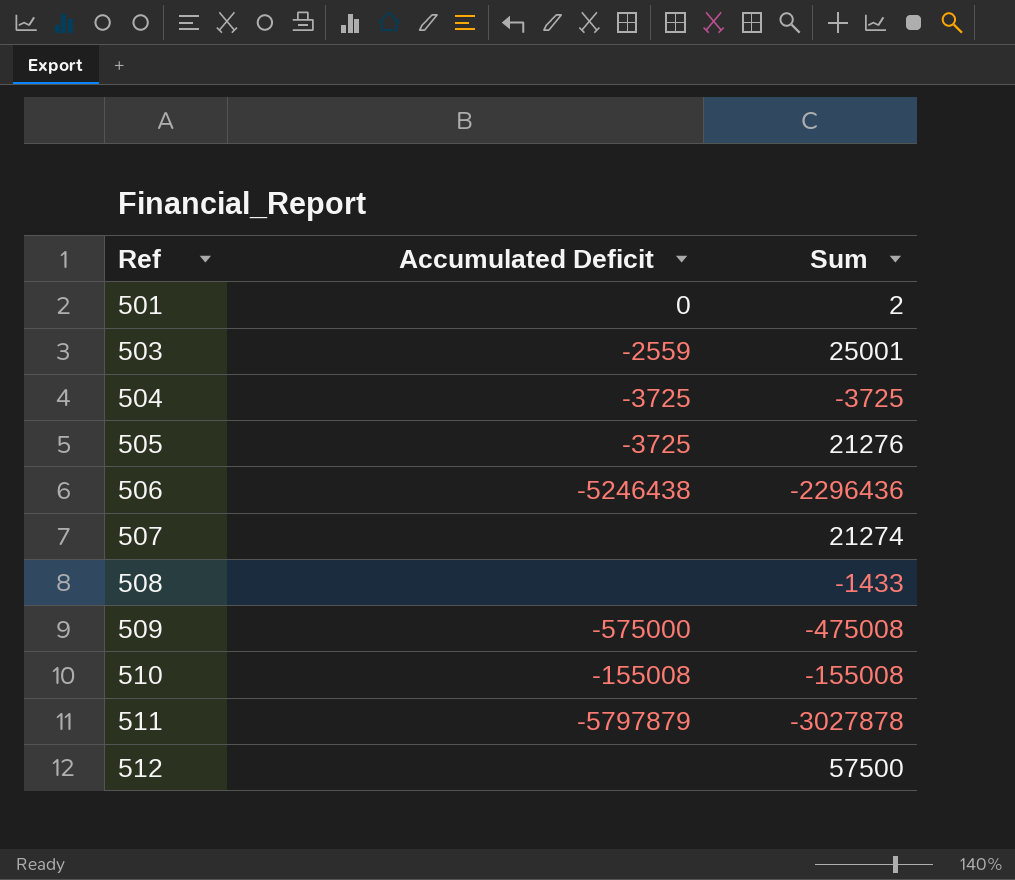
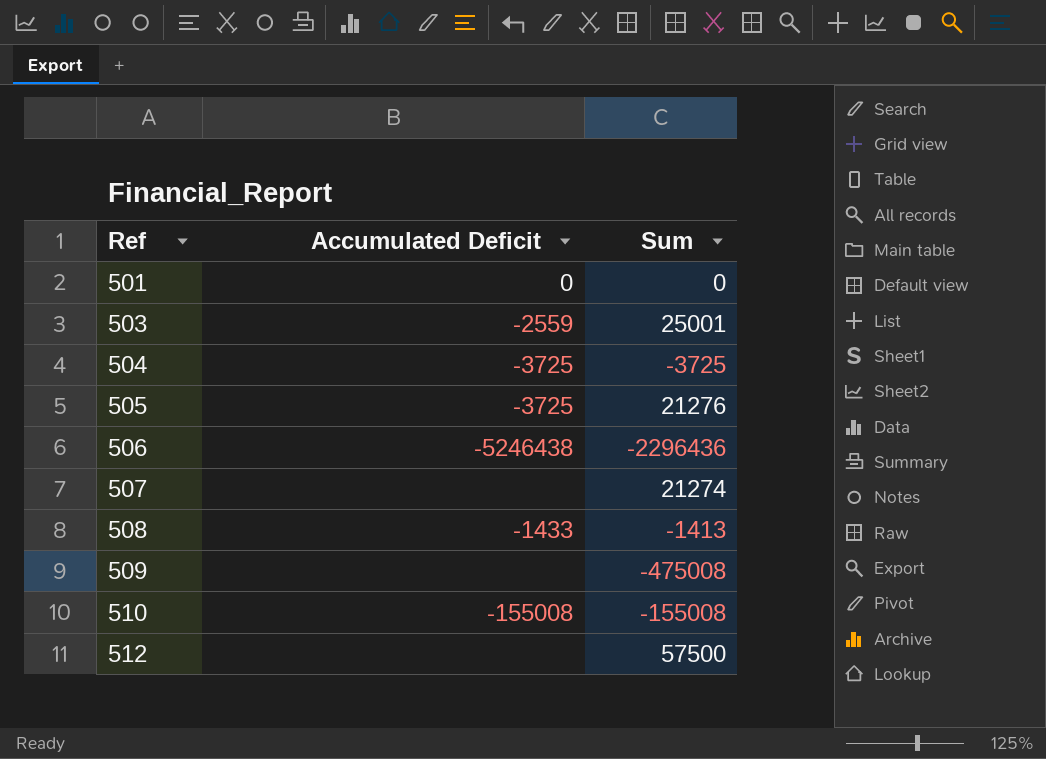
row 511: -5797879 | -3027878 -> none
501 | Sum: 2 -> 0
508 | Accumulated Deficit: none -> -1433
508 | Sum: -1433 -> -1413
509 | Accumulated Deficit: -575000 -> none

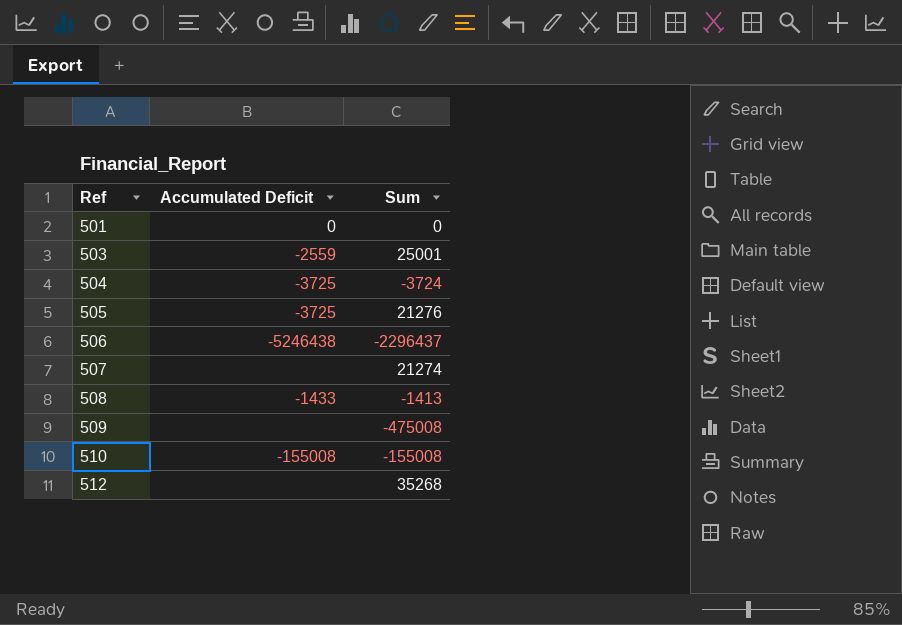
504 | Sum: -3725 -> -3724
506 | Sum: -2296436 -> -2296437
512 | Sum: 57500 -> 35268

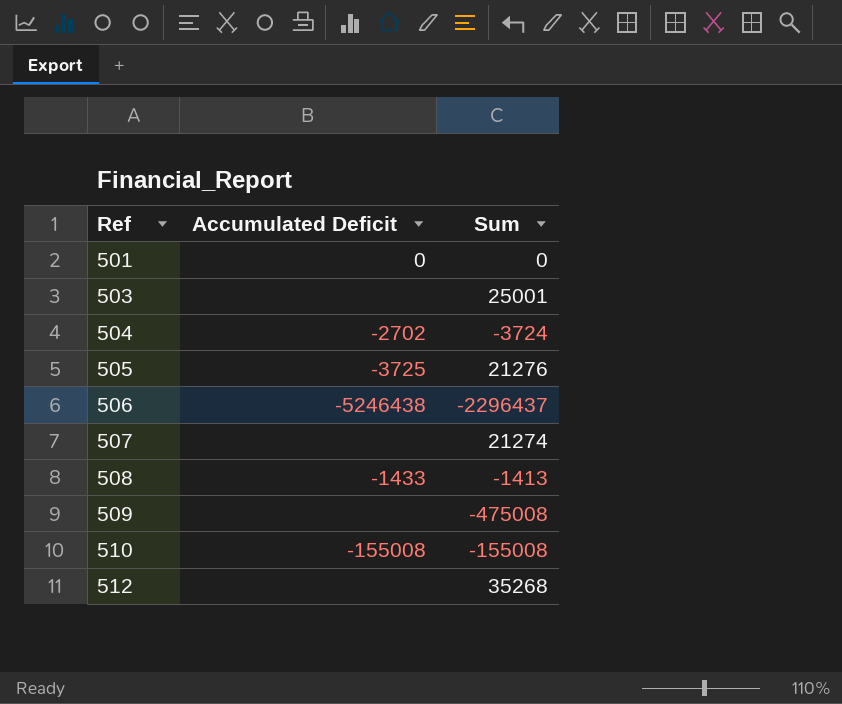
503 | Accumulated Deficit: -2559 -> none
504 | Accumulated Deficit: -3725 -> -2702

